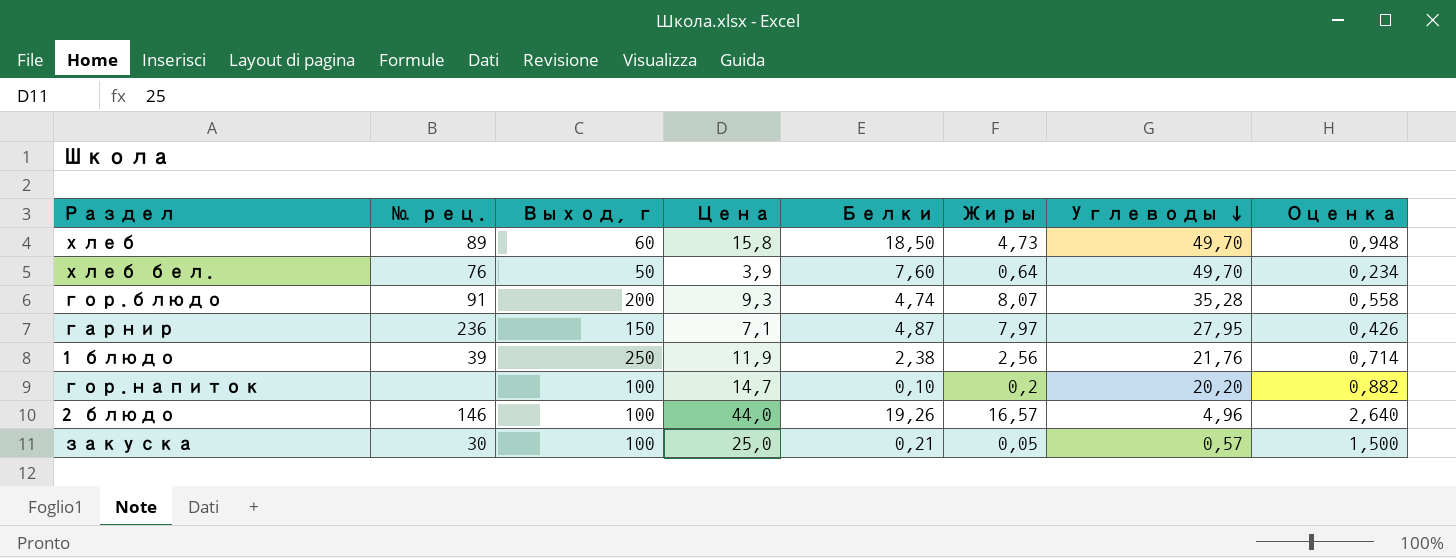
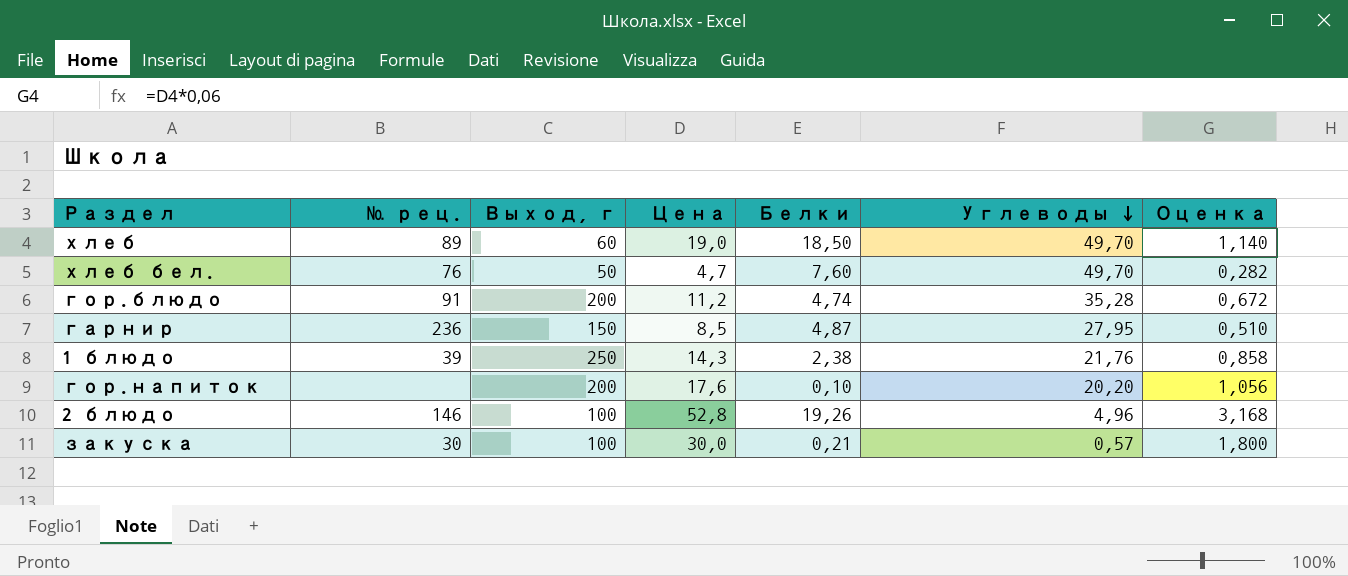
column Жиры | position: 6 -> none
хлеб | Цена: 15,8 -> 19,0
хлеб | Оценка: 0,948 -> 1,140
хлеб бел. | Цена: 3,9 -> 4,7
хлеб бел. | Оценка: 0,234 -> 0,282
гор.блюдо | Цена: 9,3 -> 11,2
гор.блюдо | Оценка: 0,558 -> 0,672
гарнир | Цена: 7,1 -> 8,5
гарнир | Оценка: 0,426 -> 0,510
1 блюдо | Цена: 11,9 -> 14,3
1 блюдо | Оценка: 0,714 -> 0,858
гор.напиток | Выход, г: 100 -> 200
гор.напиток | Цена: 14,7 -> 17,6
гор.напиток | Оценка: 0,882 -> 1,056
2 блюдо | Цена: 44,0 -> 52,8
2 блюдо | Оценка: 2,640 -> 3,168
закуска | Цена: 25,0 -> 30,0
закуска | Оценка: 1,500 -> 1,800

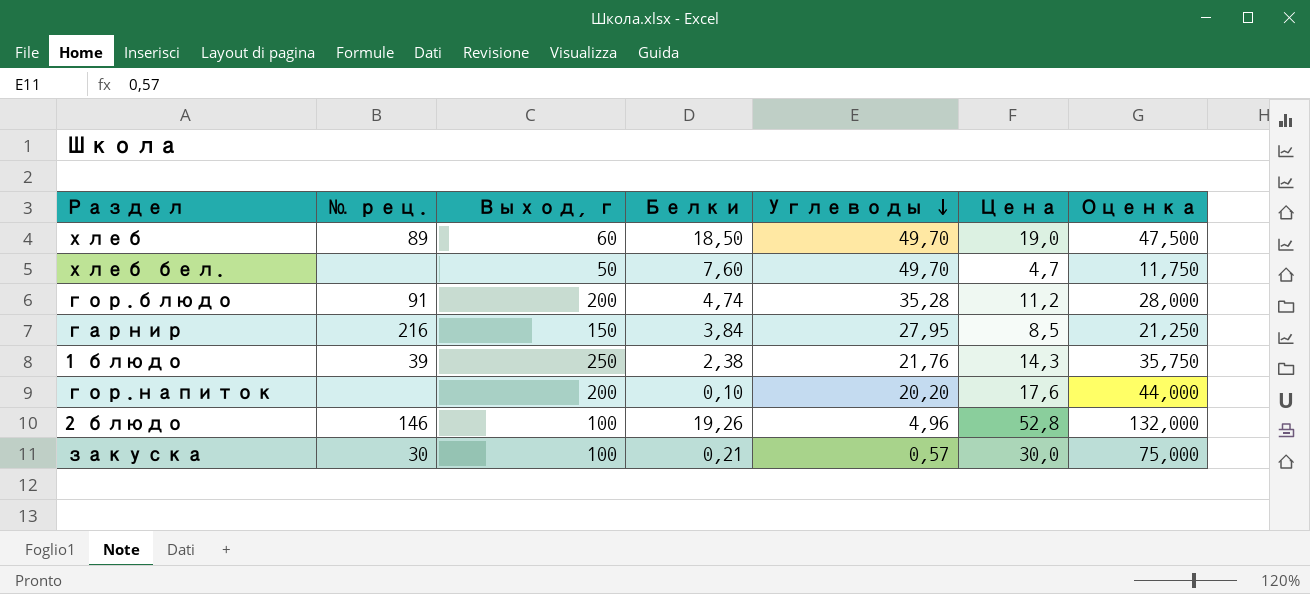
column Цена | position: 4 -> 6
column Оценка | formula: [Цена] * 0,06 -> [Цена] * 2,5
хлеб бел. | № рец.: 76 -> none
гарнир | № рец.: 236 -> 216
гарнир | Белки: 4,87 -> 3,84

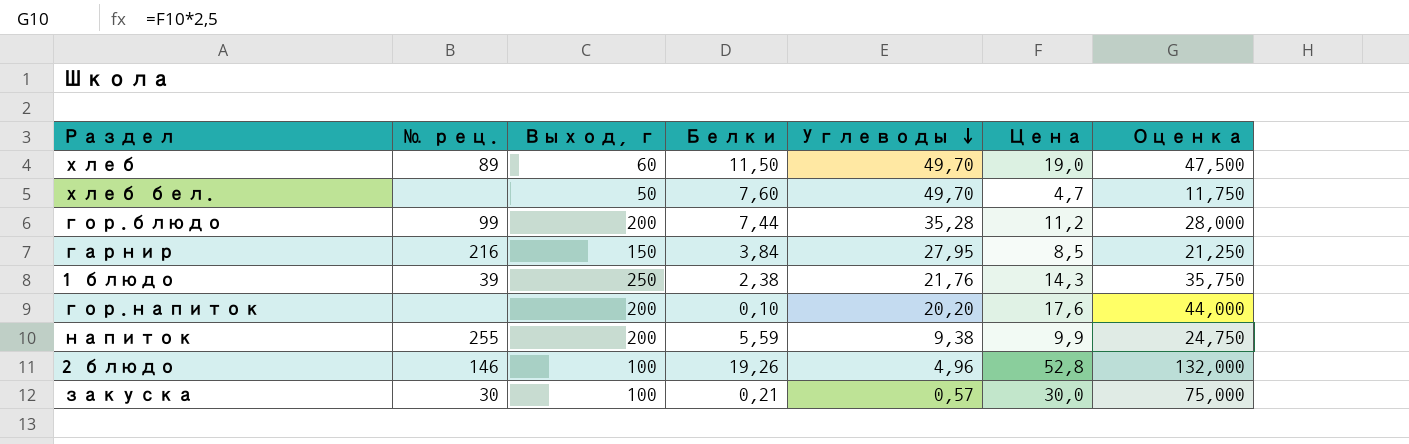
хлеб | Белки: 18,50 -> 11,50
гор.блюдо | № рец.: 91 -> 99
гор.блюдо | Белки: 4,74 -> 7,44
row напиток: none -> 255 | 200 | 5,59 | 9,38 | 9,9 | 24,750

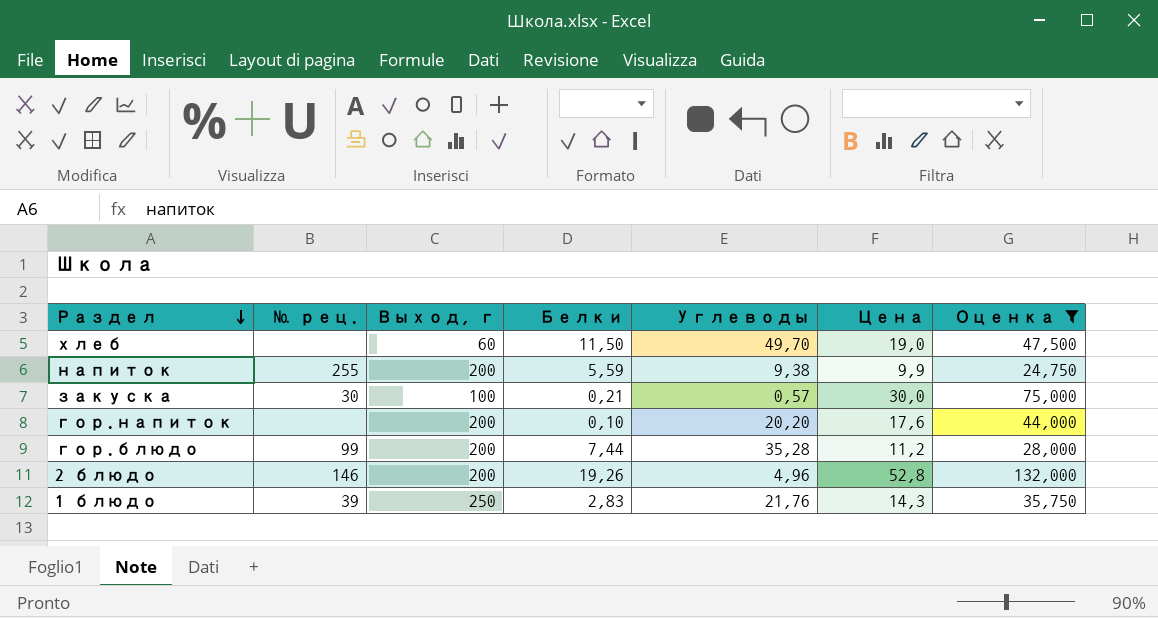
filter: none -> Оценка >= 24,750
row order: Углеводы descending -> Раздел descending
хлеб | № рец.: 89 -> none
2 блюдо | Выход, г: 100 -> 200
1 блюдо | Белки: 2,38 -> 2,83

